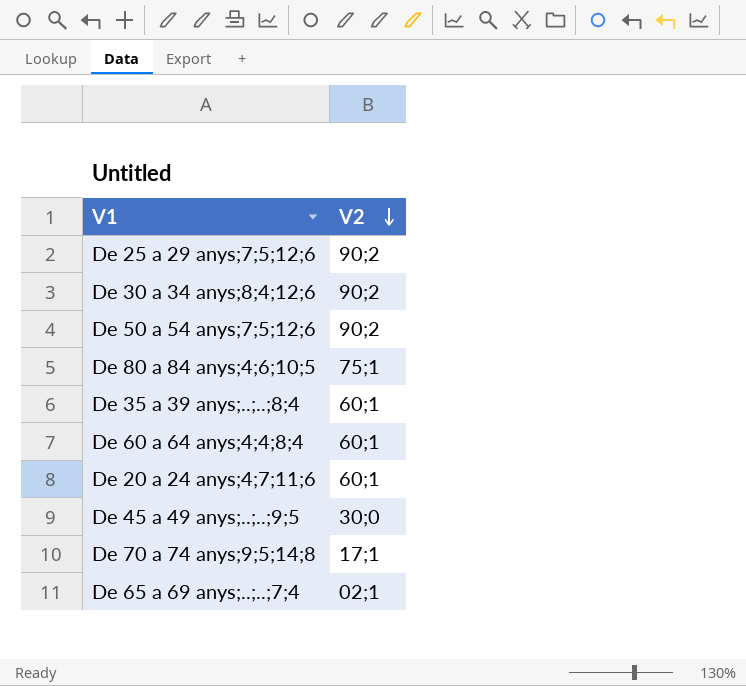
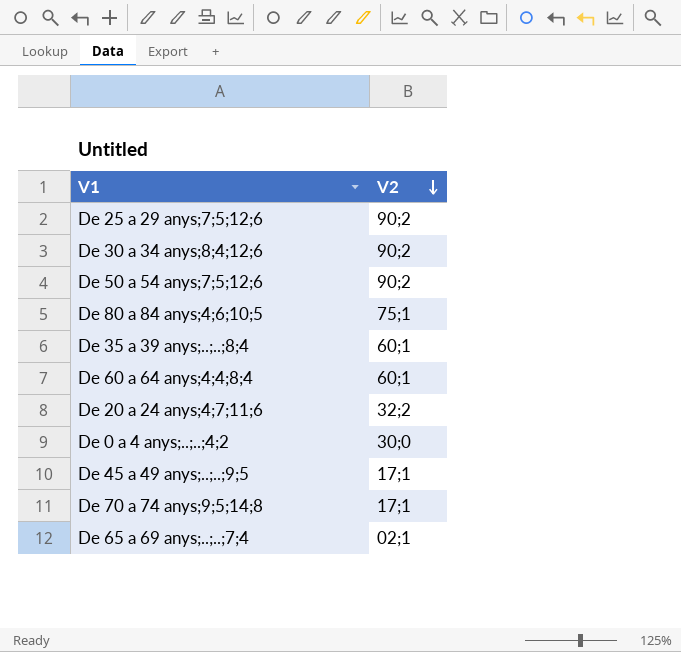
De 20 a 24 anys;4;7;11;6 | V2: 60;1 -> 32;2
row De 0 a 4 anys;..;..;4;2: none -> 30;0
De 45 a 49 anys;..;..;9;5 | V2: 30;0 -> 17;1

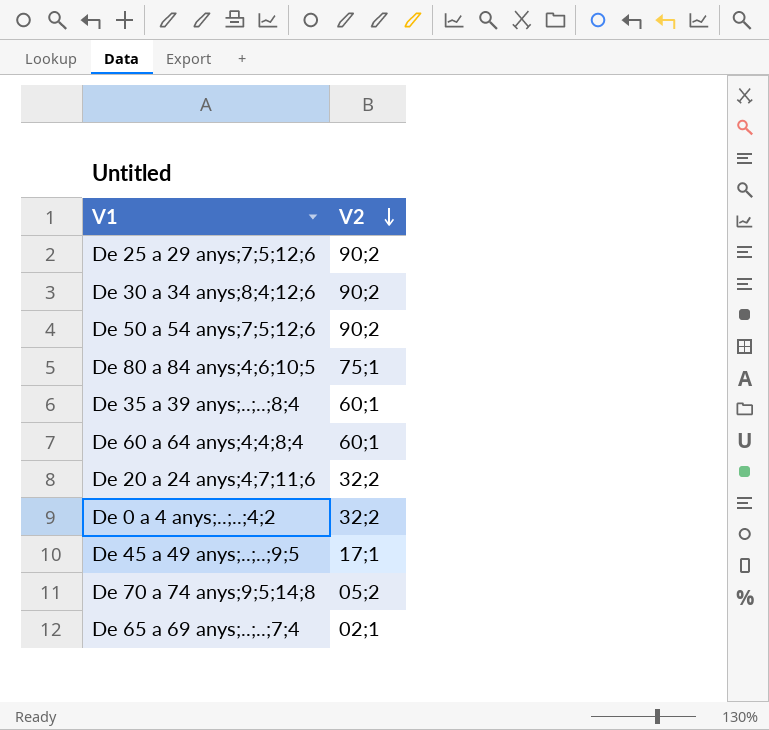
De 0 a 4 anys;..;..;4;2 | V2: 30;0 -> 32;2
De 70 a 74 anys;9;5;14;8 | V2: 17;1 -> 05;2

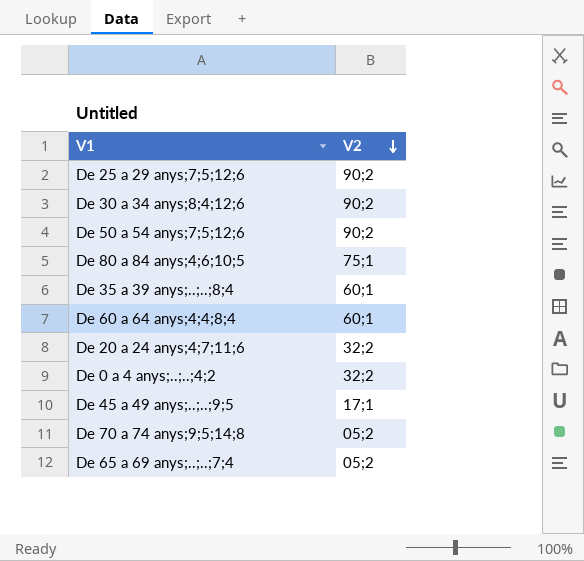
De 65 a 69 anys;..;..;7;4 | V2: 02;1 -> 05;2

